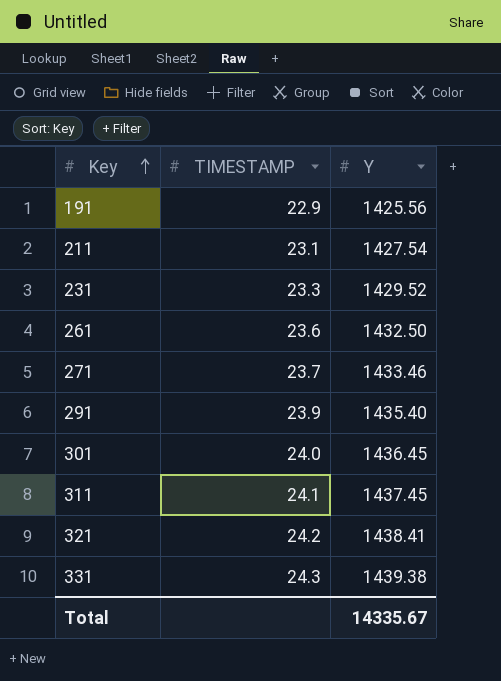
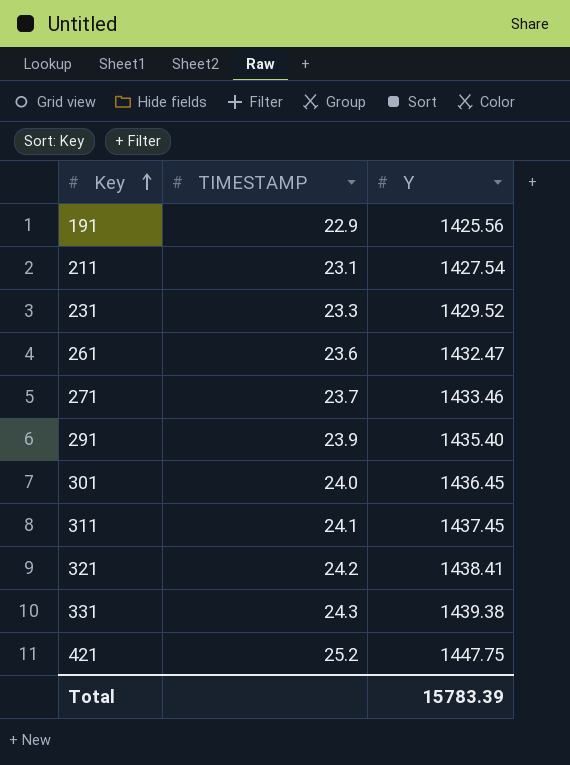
261 | Y: 1432.50 -> 1432.47
row 421: none -> 25.2 | 1447.75
Total | Y: 14335.67 -> 15783.39

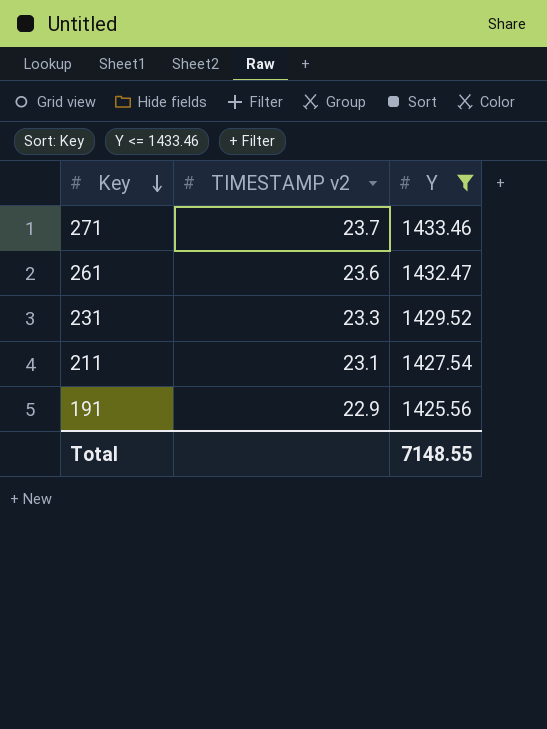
filter: none -> Y <= 1433.46
row order: Key ascending -> Key descending
column name: TIMESTAMP -> TIMESTAMP v2
Total | Y: 15783.39 -> 7148.55

